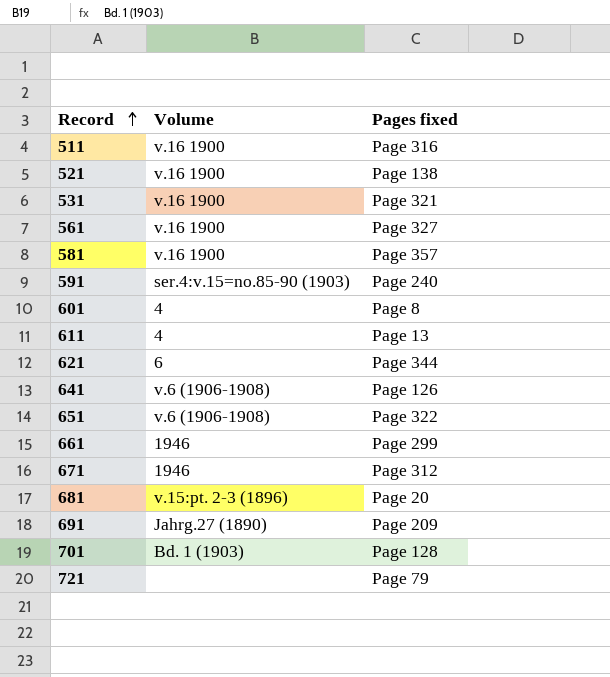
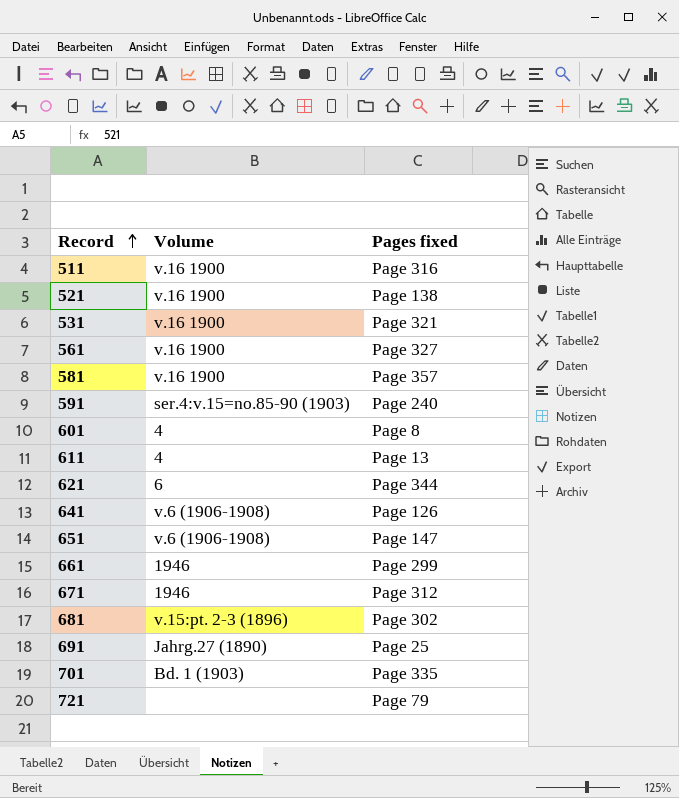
651 | Pages fixed: Page 322 -> Page 147
681 | Pages fixed: Page 20 -> Page 302
691 | Pages fixed: Page 209 -> Page 25
701 | Pages fixed: Page 128 -> Page 335

